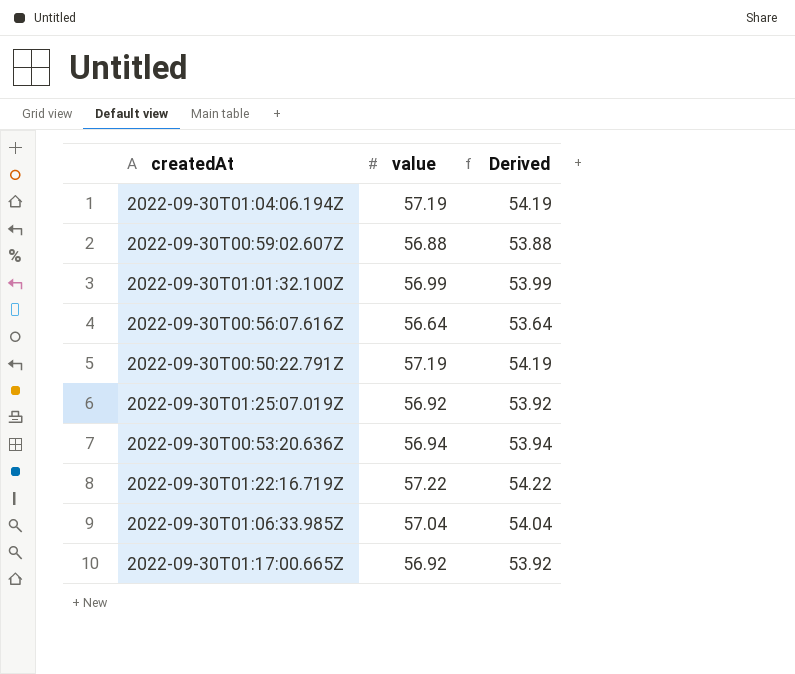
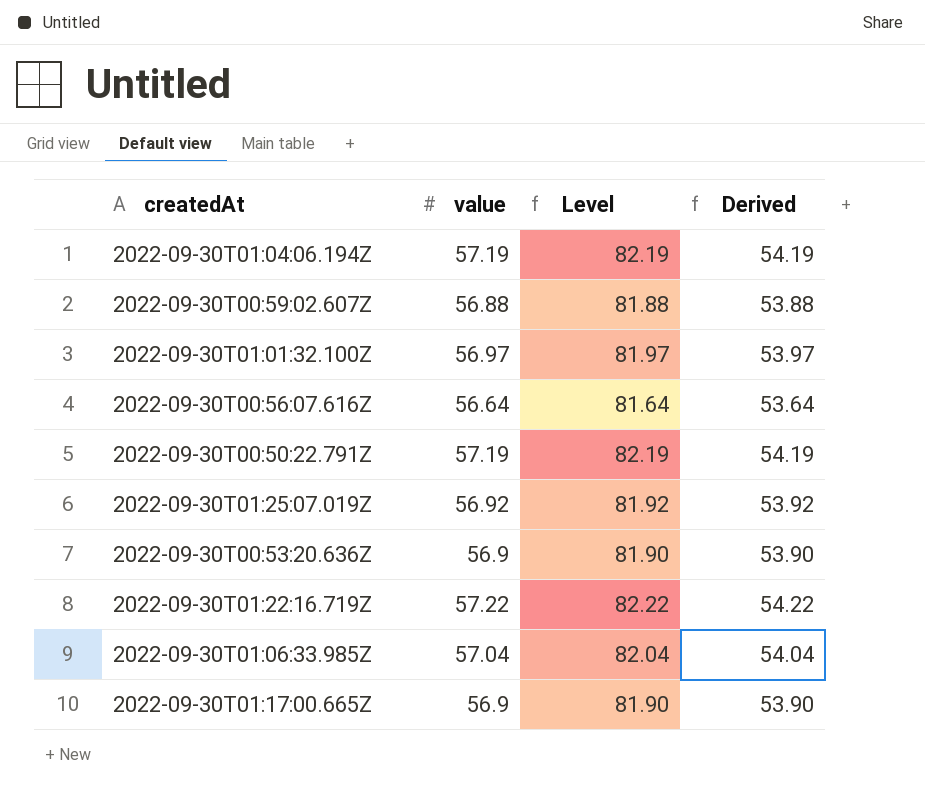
column Level | formula: none -> [value] + 25
2022-09-30T01:01:32.100Z | value: 56.99 -> 56.97
2022-09-30T01:01:32.100Z | Derived: 53.99 -> 53.97
2022-09-30T00:53:20.636Z | value: 56.94 -> 56.9
2022-09-30T00:53:20.636Z | Derived: 53.94 -> 53.90
2022-09-30T01:17:00.665Z | value: 56.92 -> 56.9
2022-09-30T01:17:00.665Z | Derived: 53.92 -> 53.90

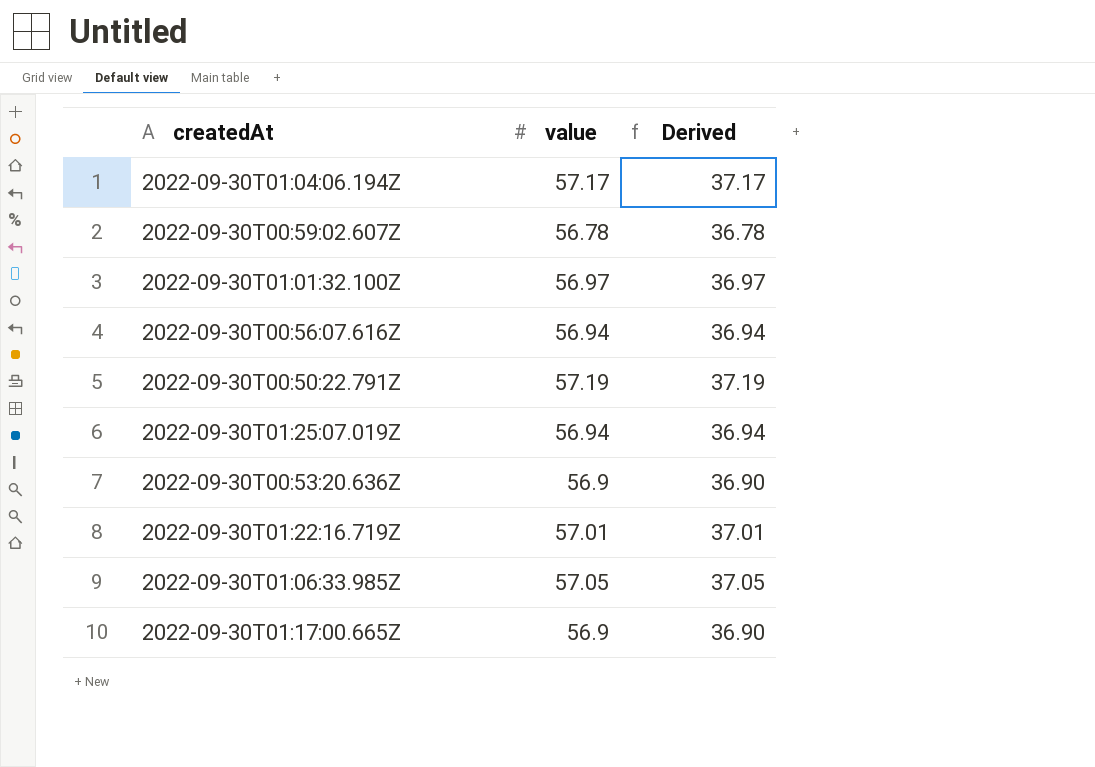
column Level | formula: [value] + 25 -> none
column Derived | formula: [value] - 3 -> [value] - 20
2022-09-30T01:04:06.194Z | value: 57.19 -> 57.17
2022-09-30T00:59:02.607Z | value: 56.88 -> 56.78
2022-09-30T00:56:07.616Z | value: 56.64 -> 56.94
2022-09-30T01:25:07.019Z | value: 56.92 -> 56.94
2022-09-30T01:22:16.719Z | value: 57.22 -> 57.01
2022-09-30T01:06:33.985Z | value: 57.04 -> 57.05

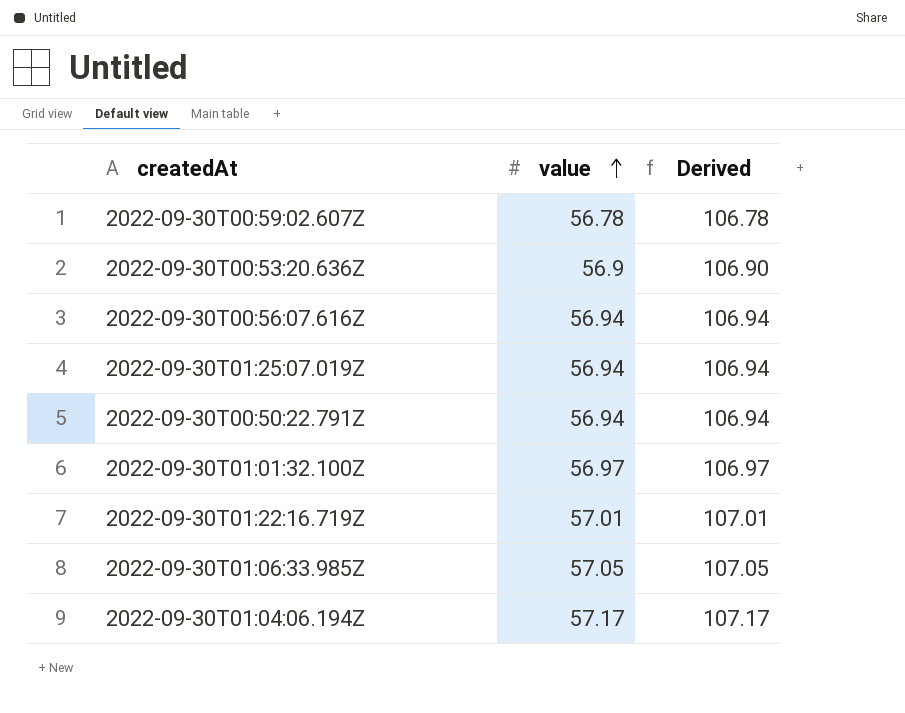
row order: none -> value ascending
column Derived | formula: [value] - 20 -> [value] + 50
row 2022-09-30T01:17:00.665Z: 56.9 | 36.90 -> none
2022-09-30T00:50:22.791Z | value: 57.19 -> 56.94

